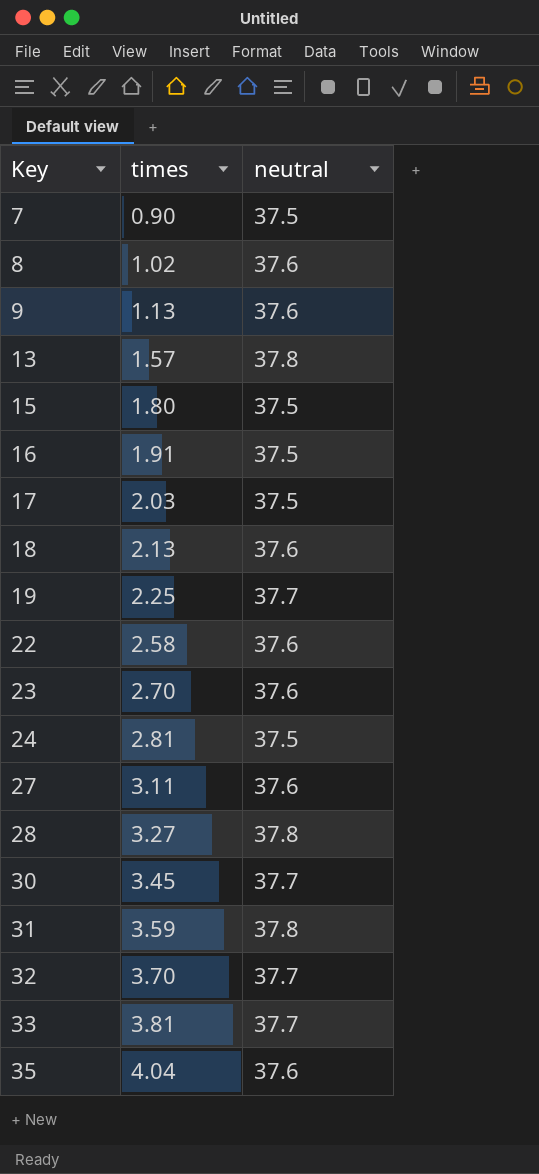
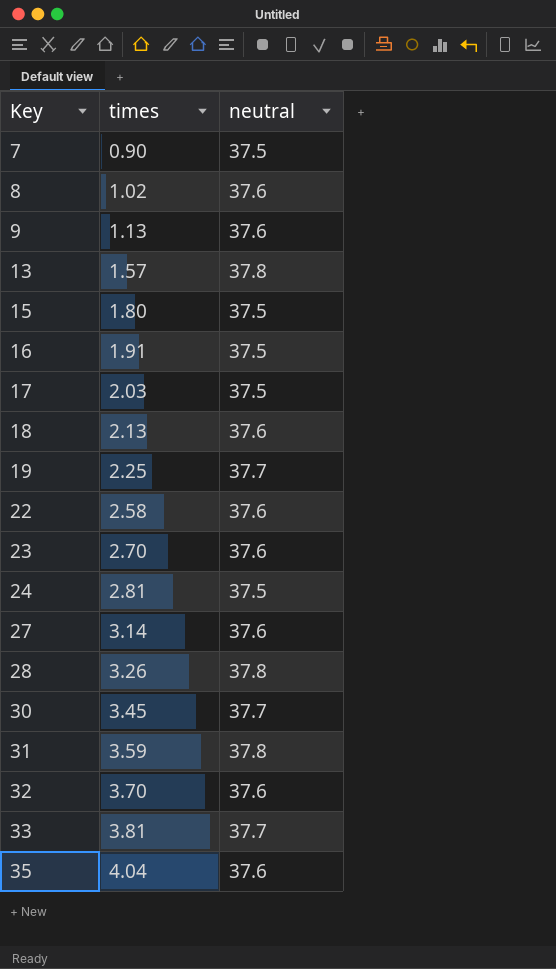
27 | times: 3.11 -> 3.14
28 | times: 3.27 -> 3.26
32 | neutral: 37.7 -> 37.6

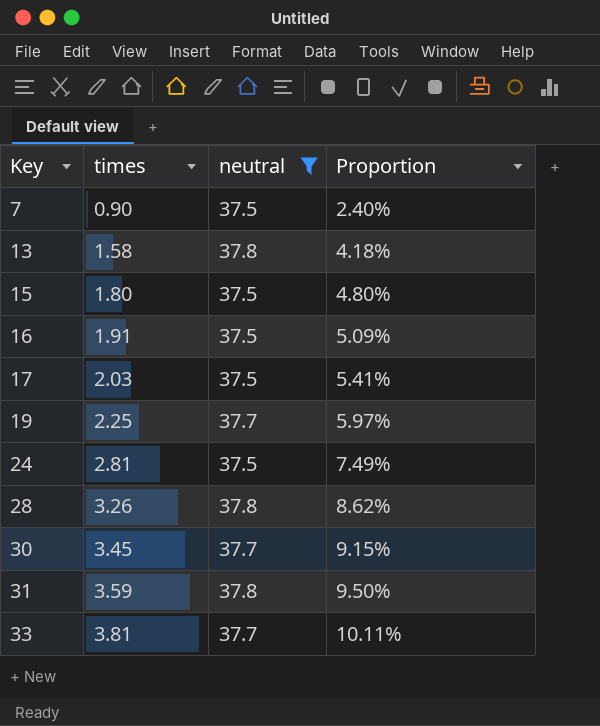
filter: none -> neutral != 37.6
column Proportion | formula: none -> [times] / [neutral]
13 | times: 1.57 -> 1.58

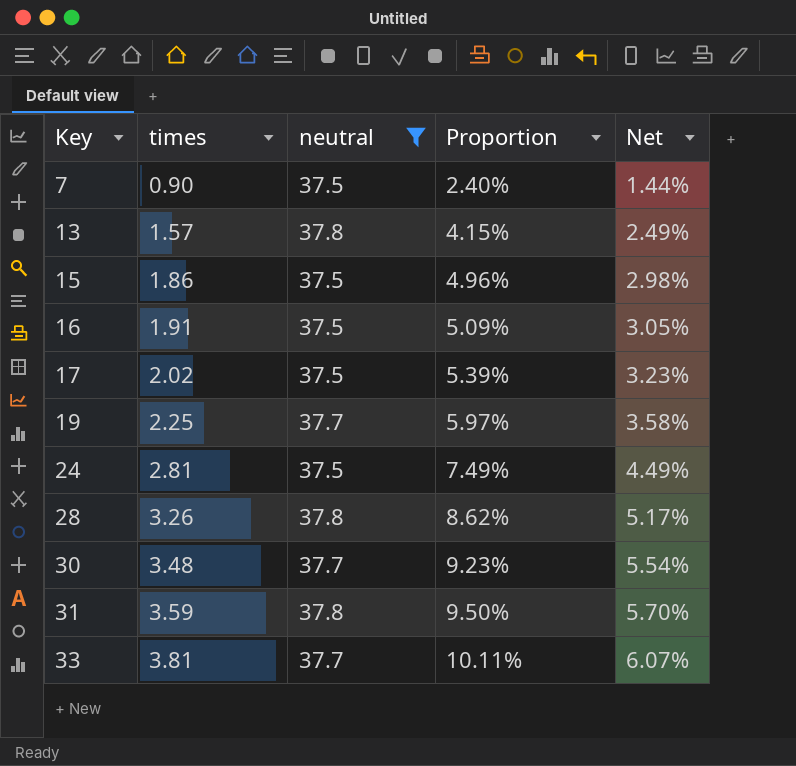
column Net | formula: none -> [Proportion] * 0.6
13 | times: 1.58 -> 1.57
13 | Proportion: 4.18% -> 4.15%
15 | times: 1.80 -> 1.86
15 | Proportion: 4.80% -> 4.96%
17 | times: 2.03 -> 2.02
17 | Proportion: 5.41% -> 5.39%
30 | times: 3.45 -> 3.48
30 | Proportion: 9.15% -> 9.23%

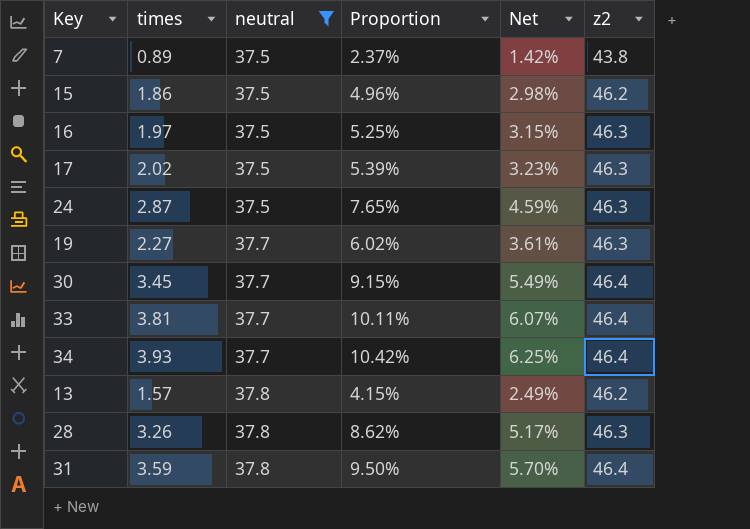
row order: Key ascending -> neutral ascending
column z2 | position: none -> 6
7 | times: 0.90 -> 0.89
7 | Proportion: 2.40% -> 2.37%
7 | Net: 1.44% -> 1.42%
16 | times: 1.91 -> 1.97
16 | Proportion: 5.09% -> 5.25%
16 | Net: 3.05% -> 3.15%
24 | times: 2.81 -> 2.87
24 | Proportion: 7.49% -> 7.65%
24 | Net: 4.49% -> 4.59%
19 | times: 2.25 -> 2.27
19 | Proportion: 5.97% -> 6.02%
19 | Net: 3.58% -> 3.61%
30 | times: 3.48 -> 3.45
30 | Proportion: 9.23% -> 9.15%
30 | Net: 5.54% -> 5.49%
row 34: none -> 3.93 | 37.7 | 10.42% | 6.25% | 46.4

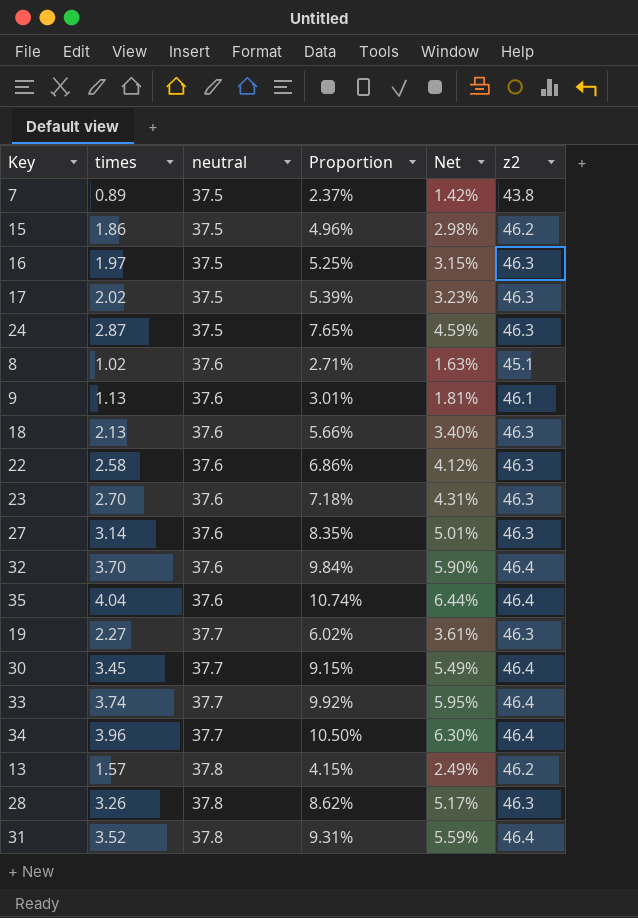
filter: neutral != 37.6 -> none
33 | times: 3.81 -> 3.74
33 | Proportion: 10.11% -> 9.92%
33 | Net: 6.07% -> 5.95%
34 | times: 3.93 -> 3.96
34 | Proportion: 10.42% -> 10.50%
34 | Net: 6.25% -> 6.30%
31 | times: 3.59 -> 3.52
31 | Proportion: 9.50% -> 9.31%
31 | Net: 5.70% -> 5.59%

